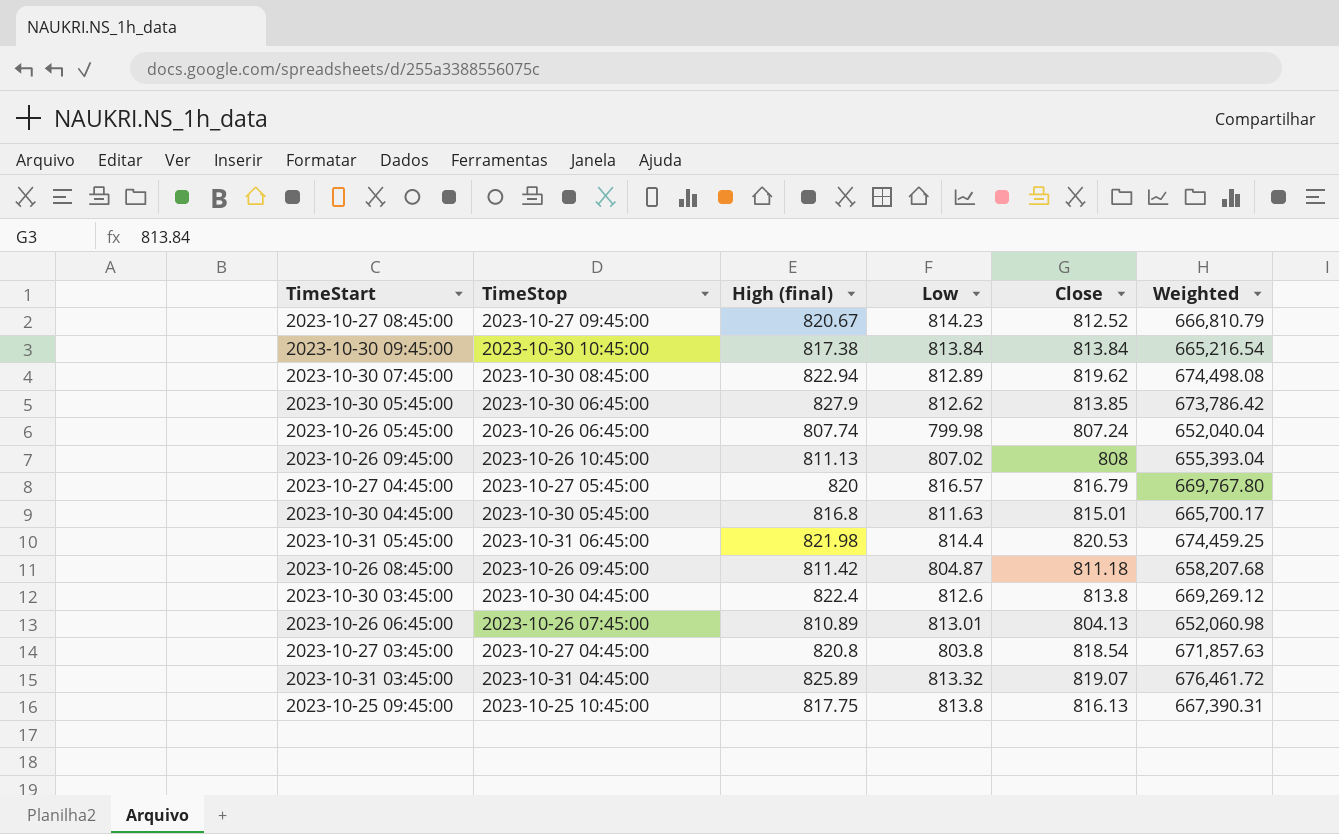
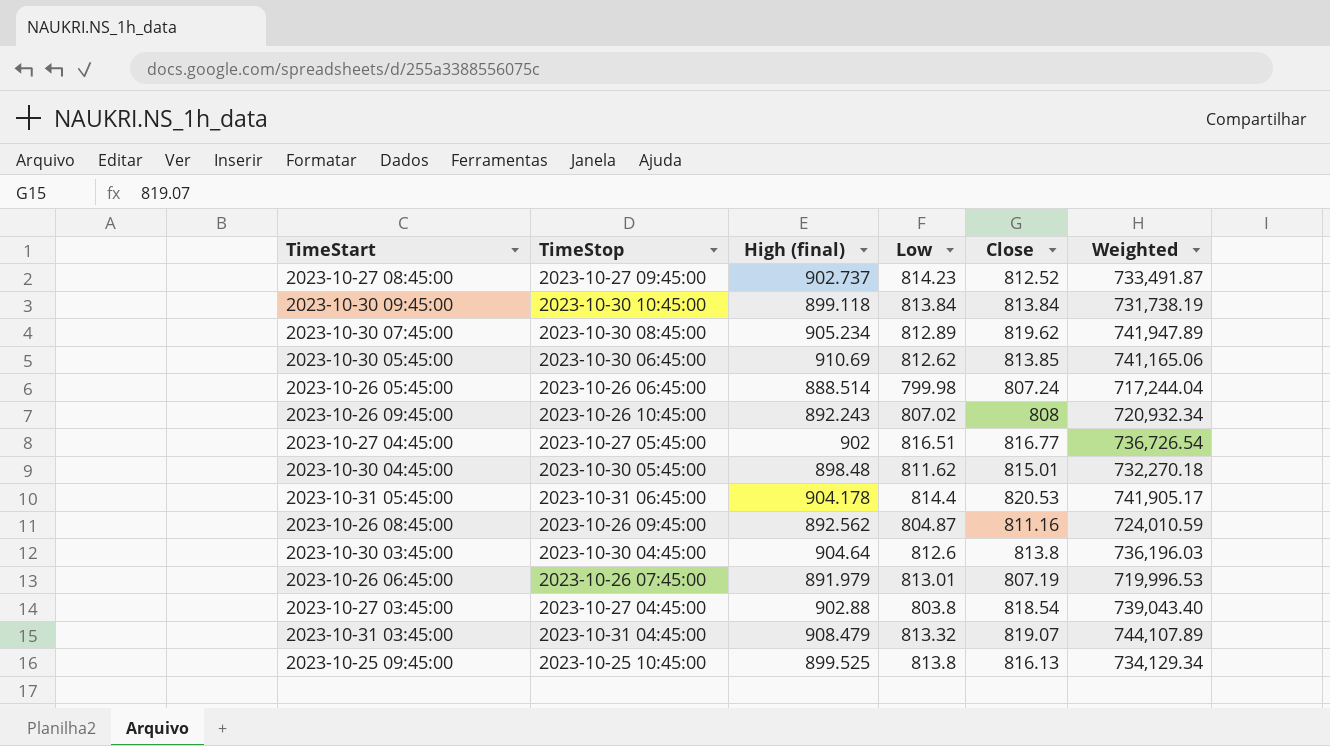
2023-10-27 08:45:00 | High (final): 820.67 -> 902.737
2023-10-27 08:45:00 | Weighted: 666,810.79 -> 733,491.87
2023-10-30 09:45:00 | High (final): 817.38 -> 899.118
2023-10-30 09:45:00 | Weighted: 665,216.54 -> 731,738.19
2023-10-30 07:45:00 | High (final): 822.94 -> 905.234
2023-10-30 07:45:00 | Weighted: 674,498.08 -> 741,947.89
2023-10-30 05:45:00 | High (final): 827.9 -> 910.69
2023-10-30 05:45:00 | Weighted: 673,786.42 -> 741,165.06
2023-10-26 05:45:00 | High (final): 807.74 -> 888.514
2023-10-26 05:45:00 | Weighted: 652,040.04 -> 717,244.04
2023-10-26 09:45:00 | High (final): 811.13 -> 892.243
2023-10-26 09:45:00 | Weighted: 655,393.04 -> 720,932.34
2023-10-27 04:45:00 | High (final): 820 -> 902
2023-10-27 04:45:00 | Low: 816.57 -> 816.51
2023-10-27 04:45:00 | Close: 816.79 -> 816.77
2023-10-27 04:45:00 | Weighted: 669,767.80 -> 736,726.54
2023-10-30 04:45:00 | High (final): 816.8 -> 898.48
2023-10-30 04:45:00 | Low: 811.63 -> 811.62
2023-10-30 04:45:00 | Weighted: 665,700.17 -> 732,270.18
2023-10-31 05:45:00 | High (final): 821.98 -> 904.178
2023-10-31 05:45:00 | Weighted: 674,459.25 -> 741,905.17
2023-10-26 08:45:00 | High (final): 811.42 -> 892.562
2023-10-26 08:45:00 | Close: 811.18 -> 811.16
2023-10-26 08:45:00 | Weighted: 658,207.68 -> 724,010.59
2023-10-30 03:45:00 | High (final): 822.4 -> 904.64
2023-10-30 03:45:00 | Weighted: 669,269.12 -> 736,196.03
2023-10-26 06:45:00 | High (final): 810.89 -> 891.979
2023-10-26 06:45:00 | Close: 804.13 -> 807.19
2023-10-26 06:45:00 | Weighted: 652,060.98 -> 719,996.53
2023-10-27 03:45:00 | High (final): 820.8 -> 902.88
2023-10-27 03:45:00 | Weighted: 671,857.63 -> 739,043.40
2023-10-31 03:45:00 | High (final): 825.89 -> 908.479
2023-10-31 03:45:00 | Weighted: 676,461.72 -> 744,107.89
2023-10-25 09:45:00 | High (final): 817.75 -> 899.525
2023-10-25 09:45:00 | Weighted: 667,390.31 -> 734,129.34

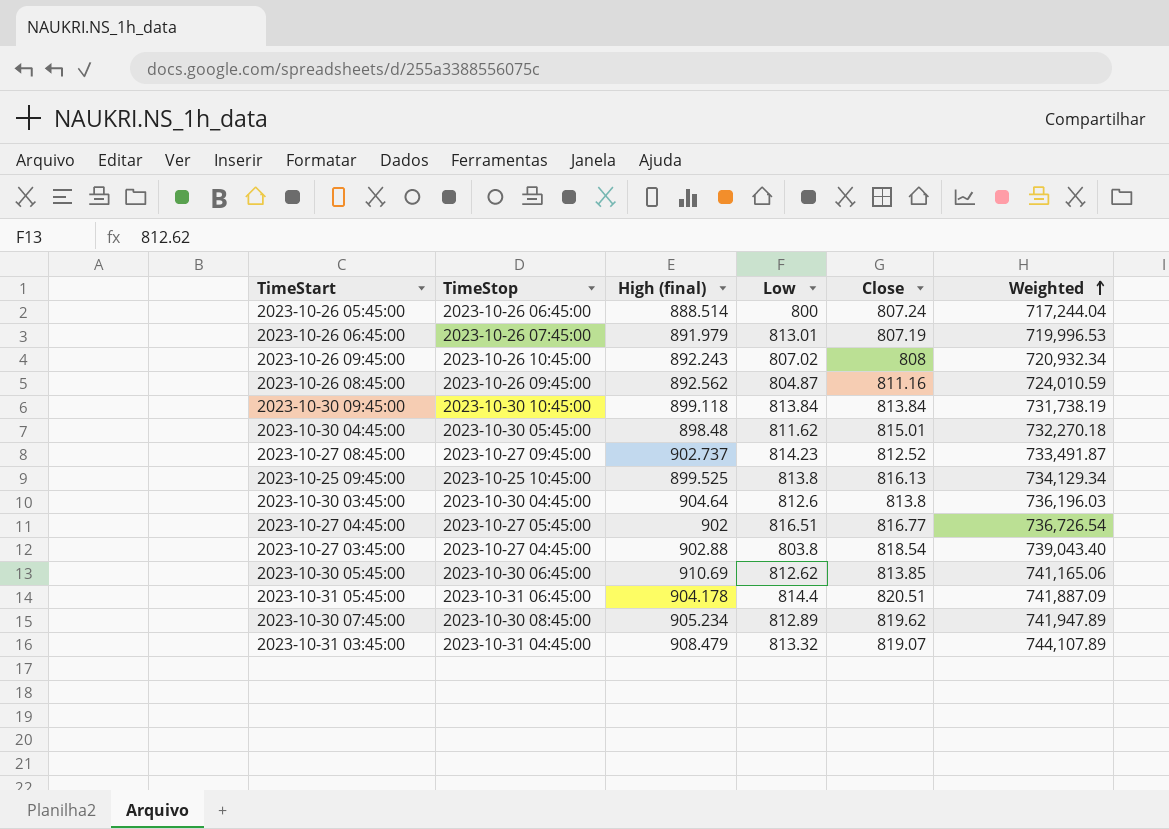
row order: none -> Weighted ascending
2023-10-26 05:45:00 | Low: 799.98 -> 800
2023-10-31 05:45:00 | Close: 820.53 -> 820.51
2023-10-31 05:45:00 | Weighted: 741,905.17 -> 741,887.09

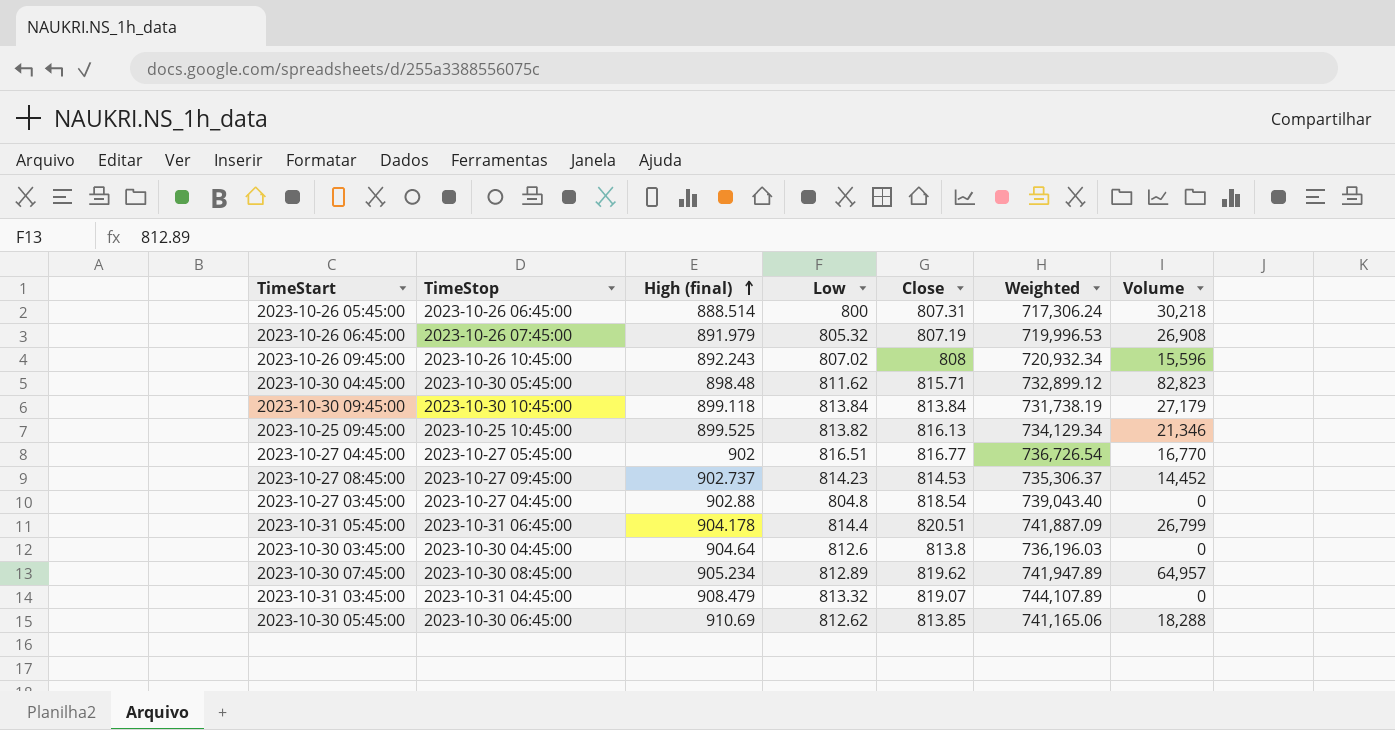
row order: Weighted ascending -> High (final) ascending
column Volume | position: none -> 7
row 2023-10-26 08:45:00: 2023-10-26 09:45:00 | 892.562 | 804.87 | 811.16 | 724,010.59 -> none
2023-10-26 05:45:00 | Close: 807.24 -> 807.31
2023-10-26 05:45:00 | Weighted: 717,244.04 -> 717,306.24
2023-10-26 06:45:00 | Low: 813.01 -> 805.32
2023-10-30 04:45:00 | Close: 815.01 -> 815.71
2023-10-30 04:45:00 | Weighted: 732,270.18 -> 732,899.12
2023-10-25 09:45:00 | Low: 813.8 -> 813.82
2023-10-27 08:45:00 | Close: 812.52 -> 814.53
2023-10-27 08:45:00 | Weighted: 733,491.87 -> 735,306.37
2023-10-27 03:45:00 | Low: 803.8 -> 804.8

